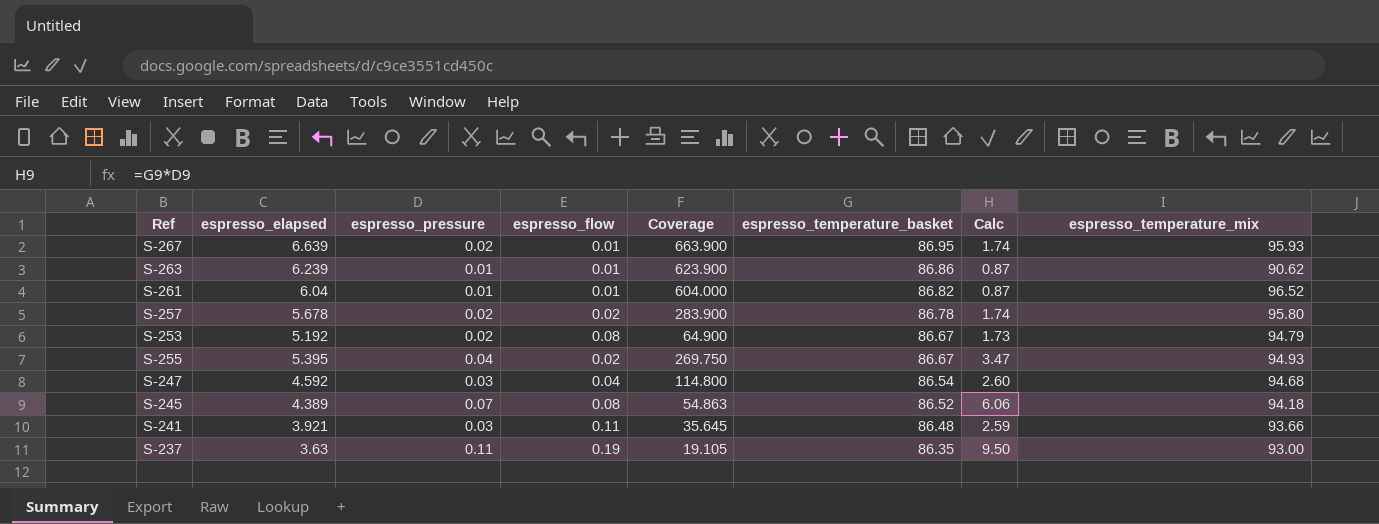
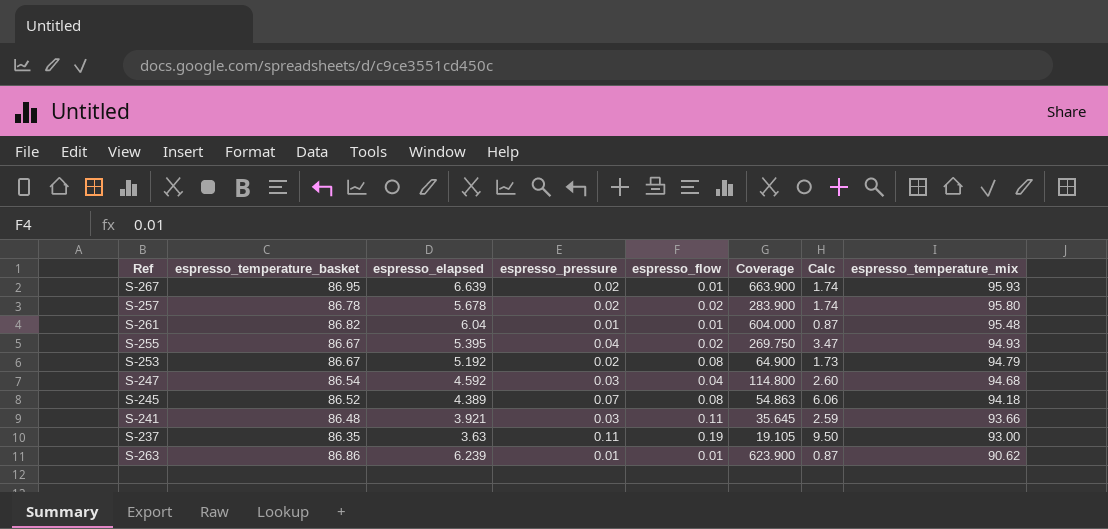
row order: espresso_temperature_basket descending -> espresso_temperature_mix descending
column espresso_temperature_basket | position: 6 -> 2
S-261 | espresso_temperature_mix: 96.52 -> 95.48

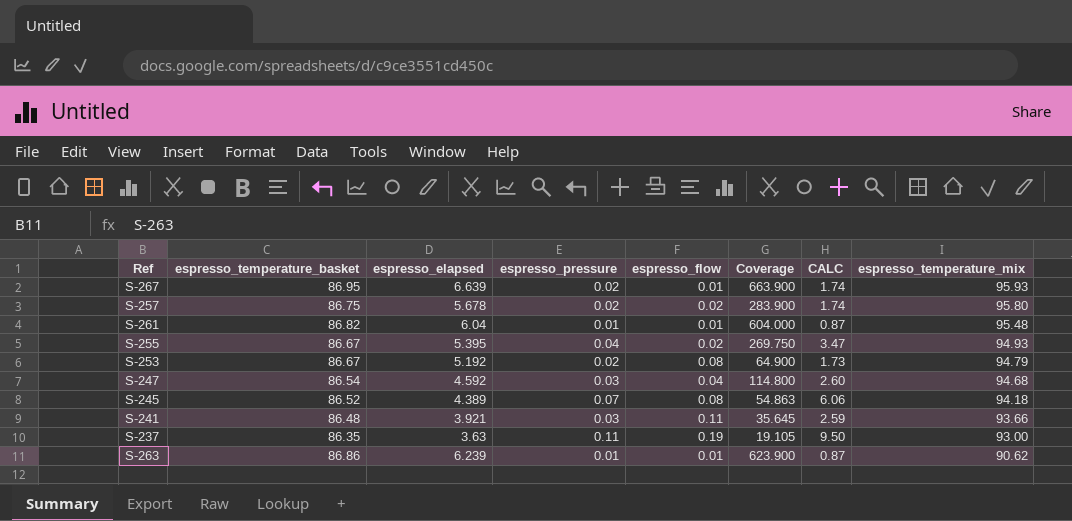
column name: Calc -> CALC
S-257 | espresso_temperature_basket: 86.78 -> 86.75

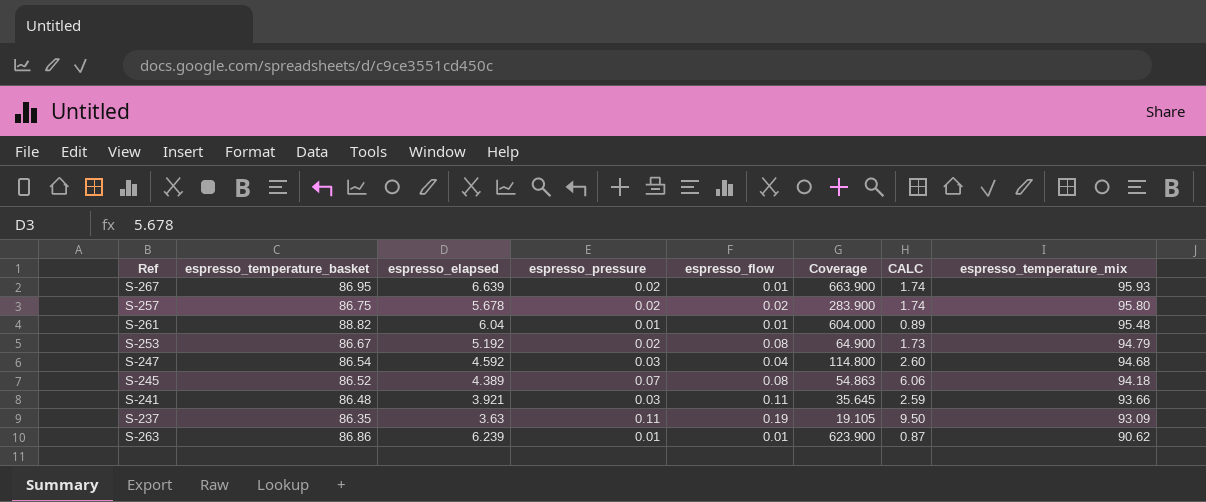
row S-255: 86.67 | 5.395 | 0.04 | 0.02 | 269.750 | 3.47 | 94.93 -> none
S-261 | espresso_temperature_basket: 86.82 -> 88.82
S-261 | CALC: 0.87 -> 0.89
S-237 | espresso_temperature_mix: 93.00 -> 93.09

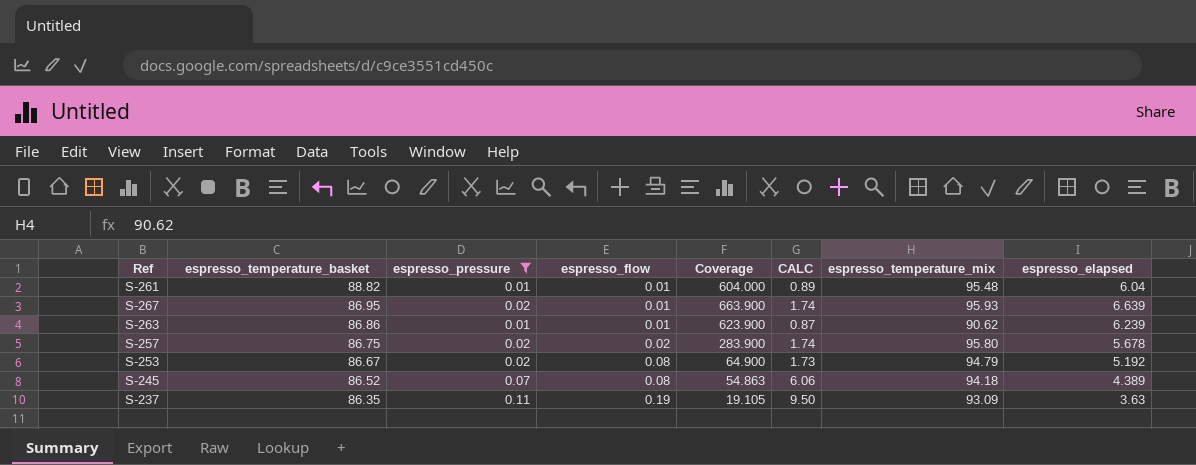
filter: none -> espresso_pressure != 0.03
row order: espresso_temperature_mix descending -> espresso_temperature_basket descending
column espresso_elapsed | position: 3 -> 8

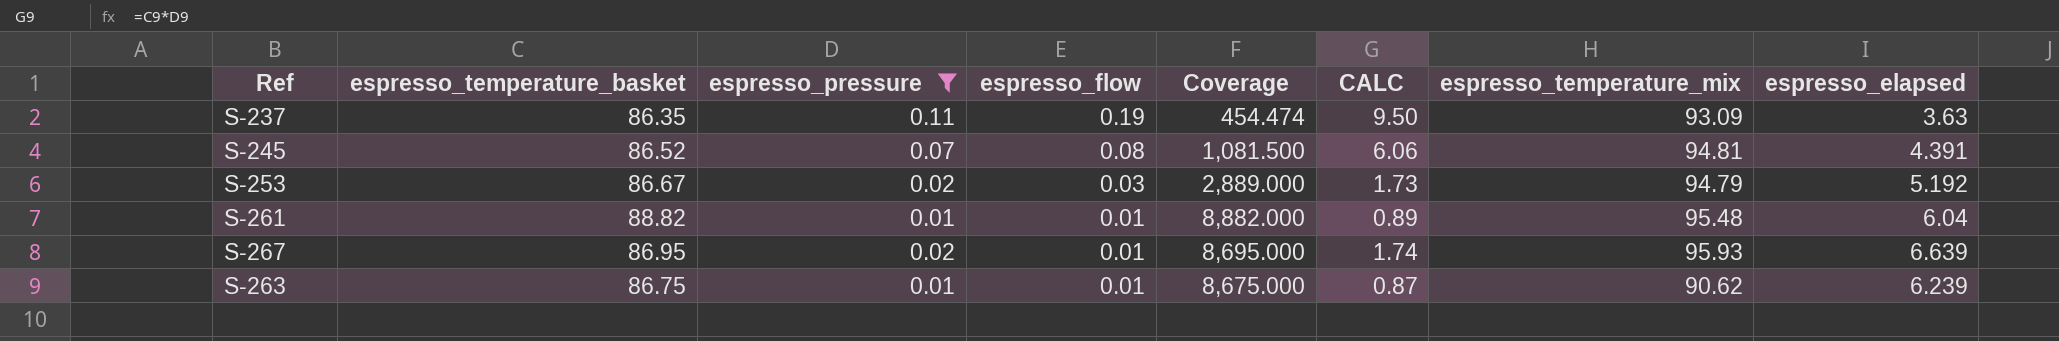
row order: espresso_temperature_basket descending -> espresso_flow descending
column Coverage | formula: [espresso_elapsed] / [espresso_flow] -> [espresso_temperature_basket] / [espresso_flow]
row S-257: 86.75 | 0.02 | 0.02 | 283.900 | 1.74 | 95.80 | 5.678 -> none
S-245 | espresso_temperature_mix: 94.18 -> 94.81
S-245 | espresso_elapsed: 4.389 -> 4.391
S-253 | espresso_flow: 0.08 -> 0.03
S-263 | espresso_temperature_basket: 86.86 -> 86.75

